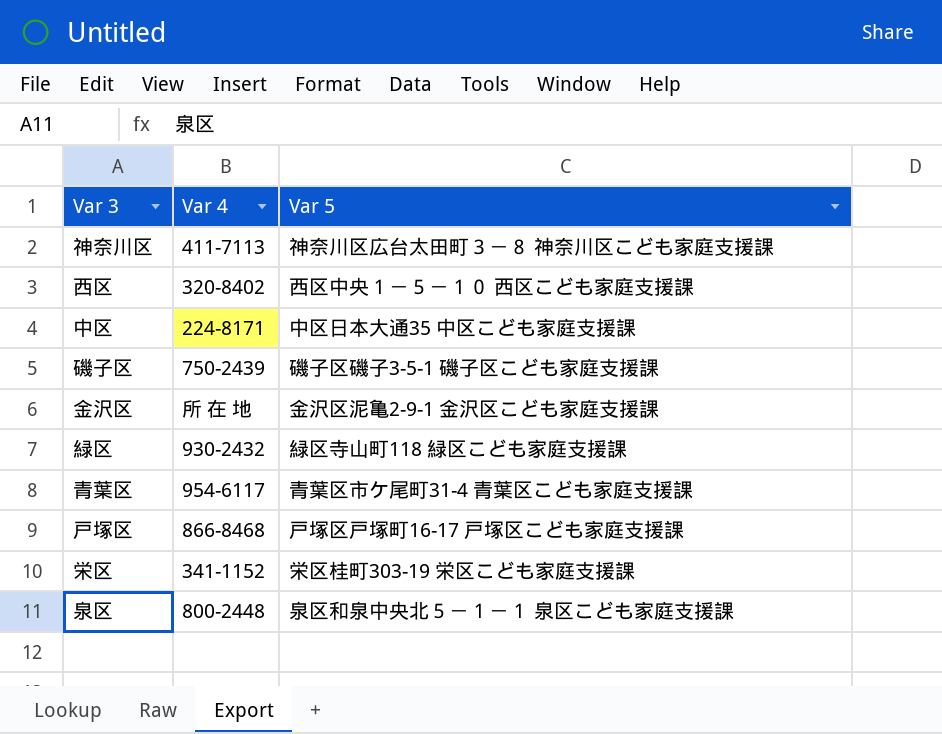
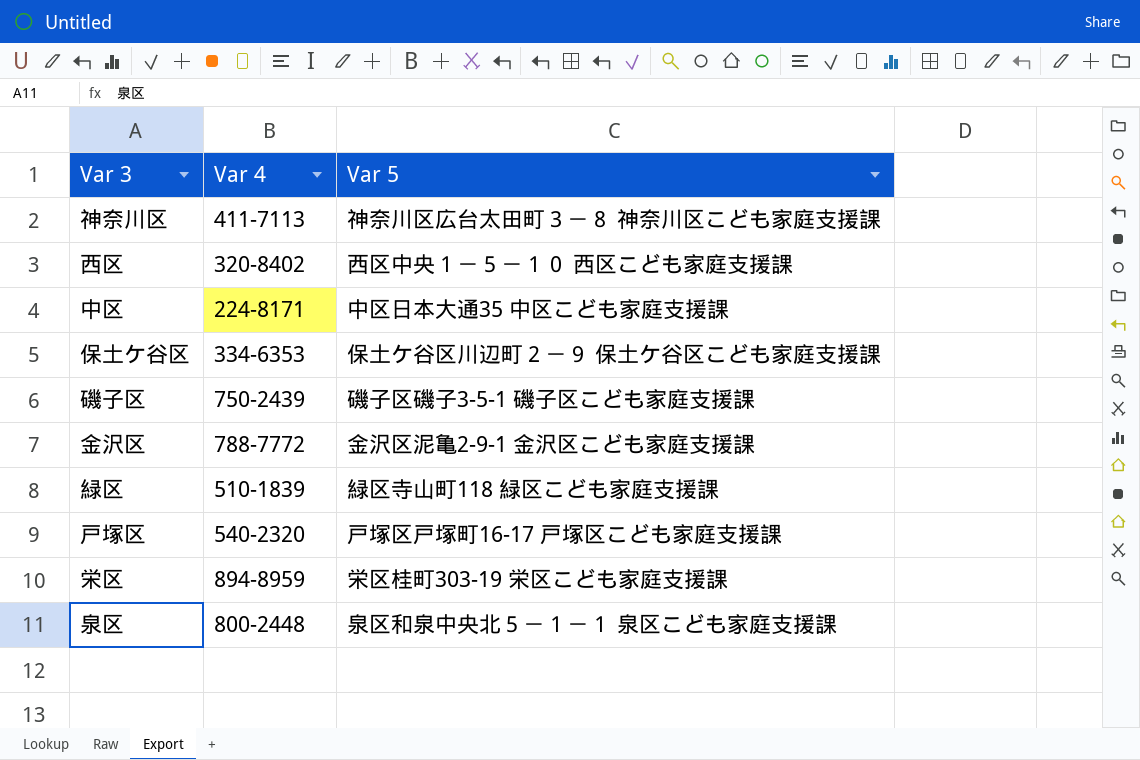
row 青葉区: 954-6117 | 青葉区市ケ尾町31-4 青葉区こども家庭支援課 -> none
row 保土ケ谷区: none -> 334-6353 | 保土ケ谷区川辺町２－９ 保土ケ谷区こども家庭支援課
金沢区 | Var 4: 所 在 地 -> 788-7772
緑区 | Var 4: 930-2432 -> 510-1839
戸塚区 | Var 4: 866-8468 -> 540-2320
栄区 | Var 4: 341-1152 -> 894-8959

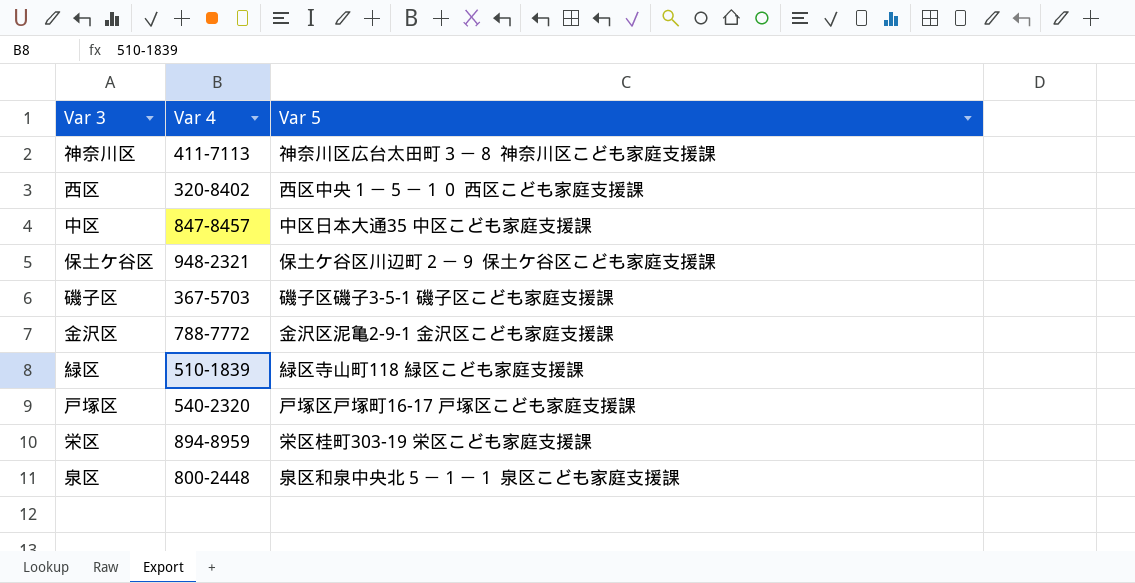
中区 | Var 4: 224-8171 -> 847-8457
保土ケ谷区 | Var 4: 334-6353 -> 948-2321
磯子区 | Var 4: 750-2439 -> 367-5703

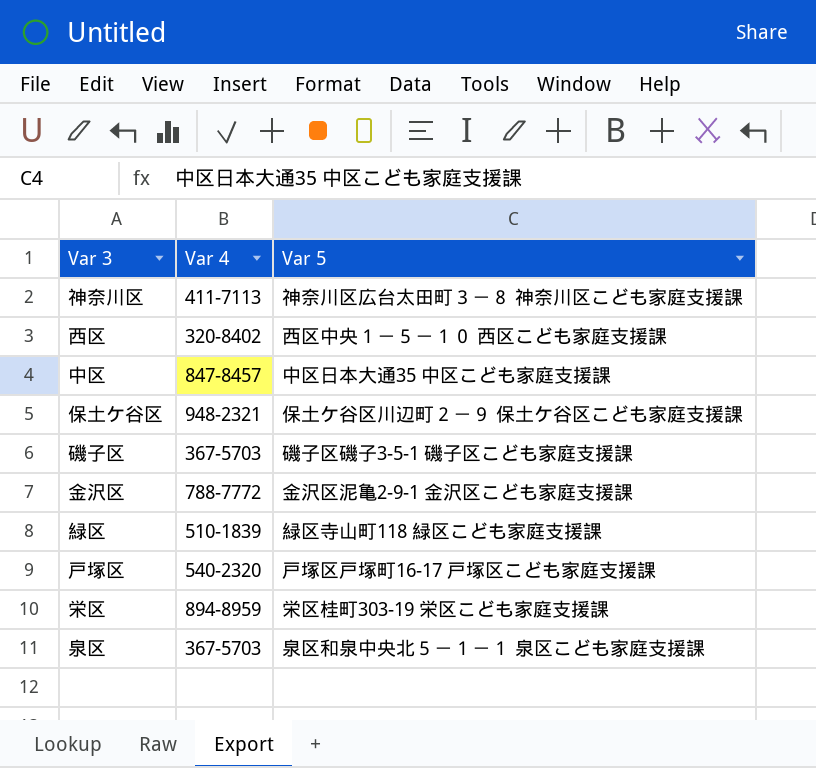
泉区 | Var 4: 800-2448 -> 367-5703

